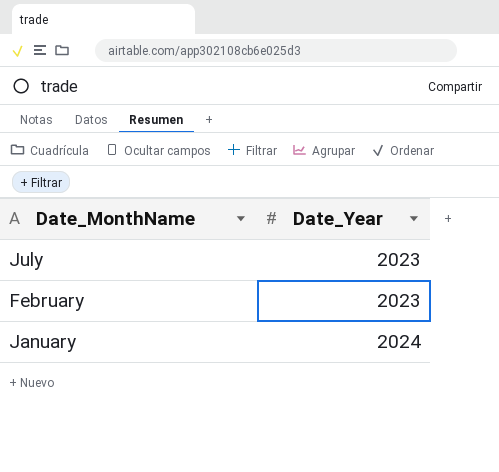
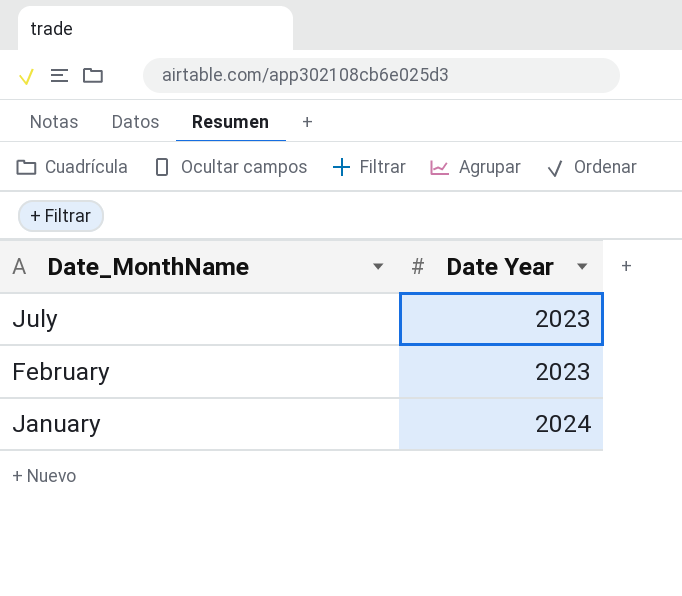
column name: Date_Year -> Date Year

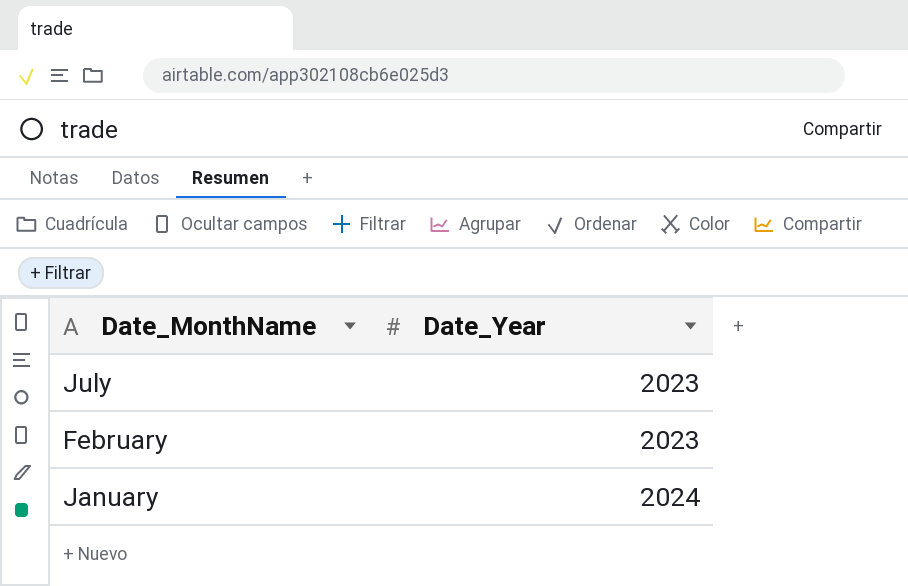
column name: Date Year -> Date_Year

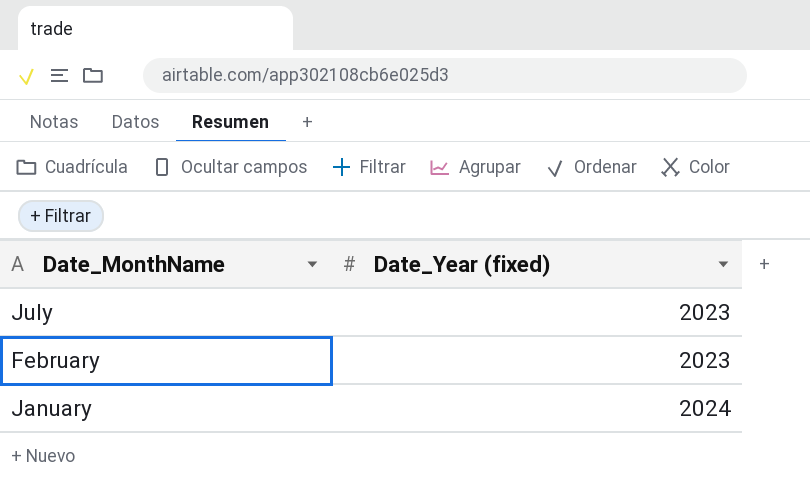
column name: Date_Year -> Date_Year (fixed)

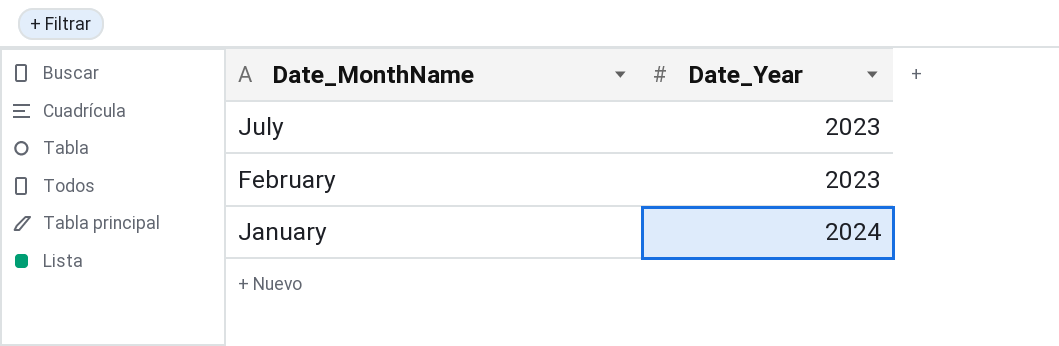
column name: Date_Year (fixed) -> Date_Year

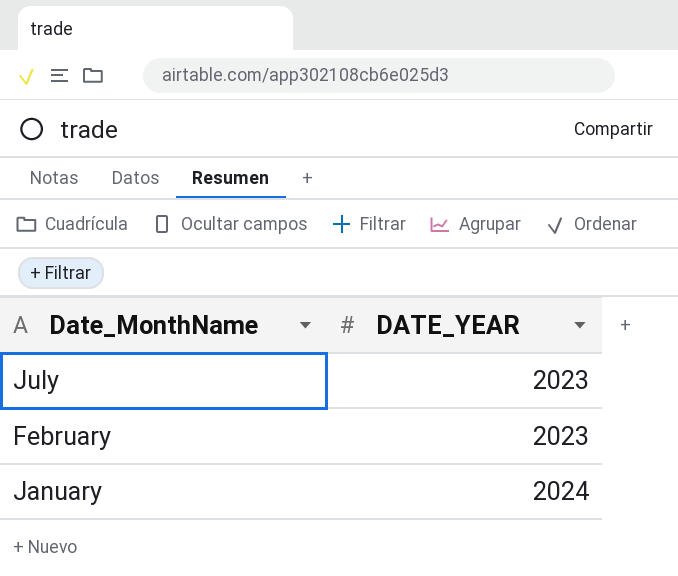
column name: Date_Year -> DATE_YEAR

